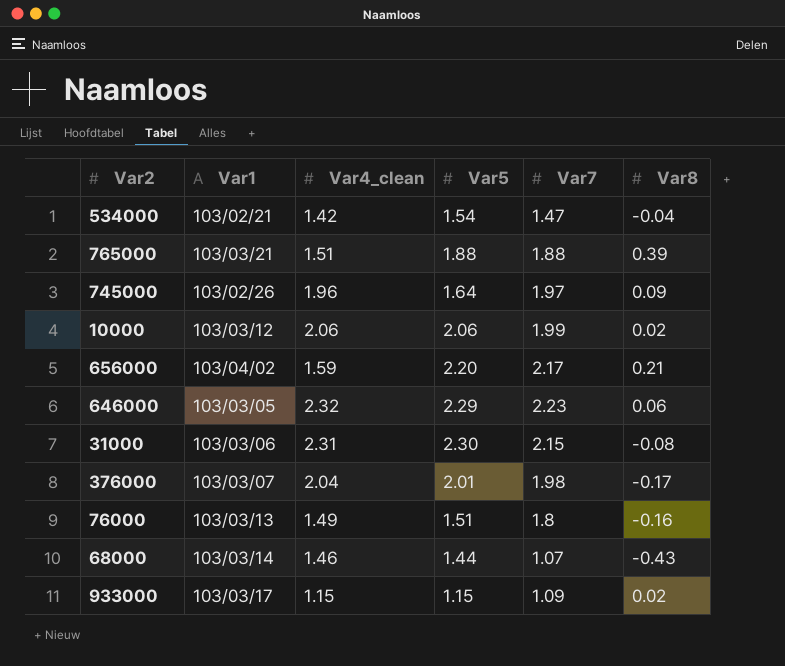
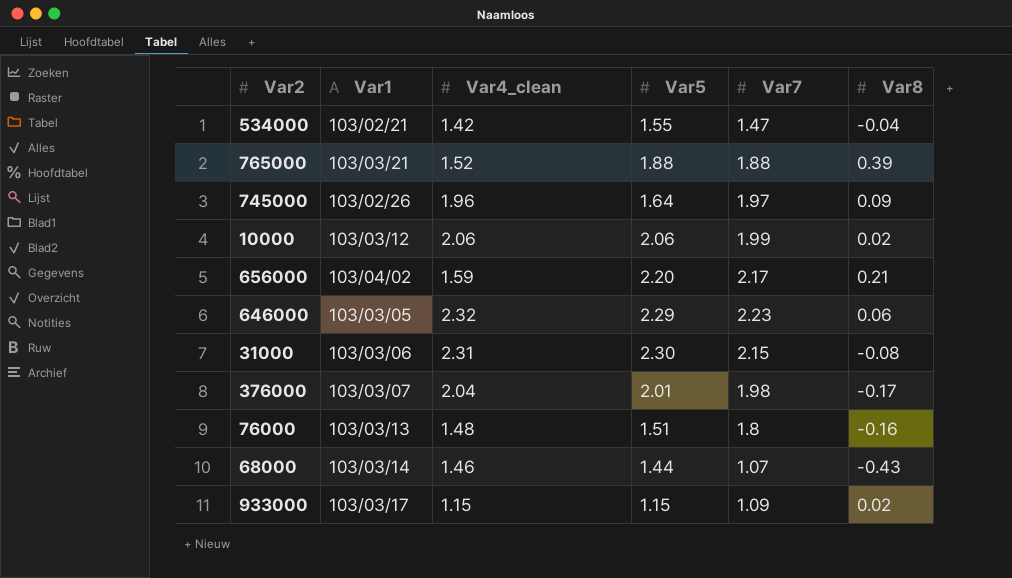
534000 | Var5: 1.54 -> 1.55
765000 | Var4_clean: 1.51 -> 1.52
76000 | Var4_clean: 1.49 -> 1.48

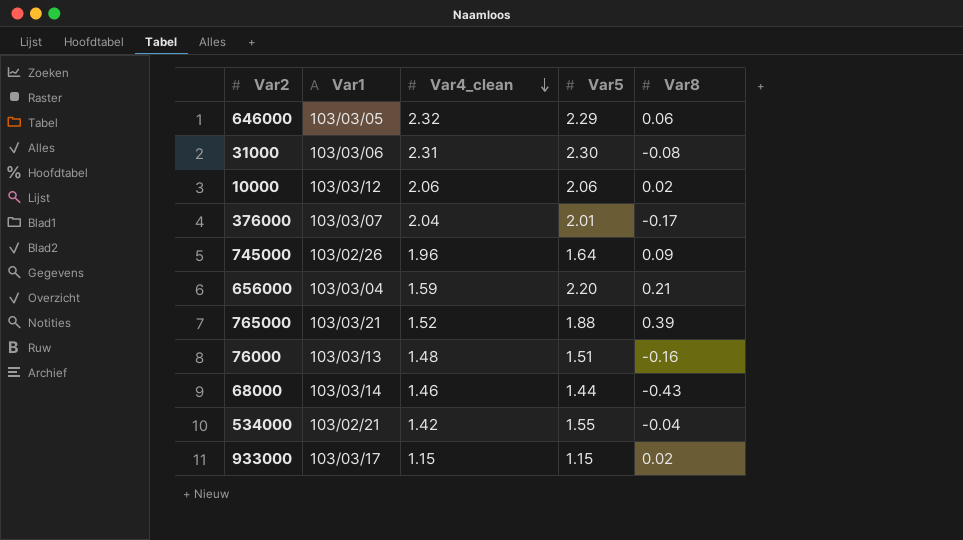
row order: none -> Var4_clean descending
column Var7 | position: 5 -> none
656000 | Var1: 103/04/02 -> 103/03/04

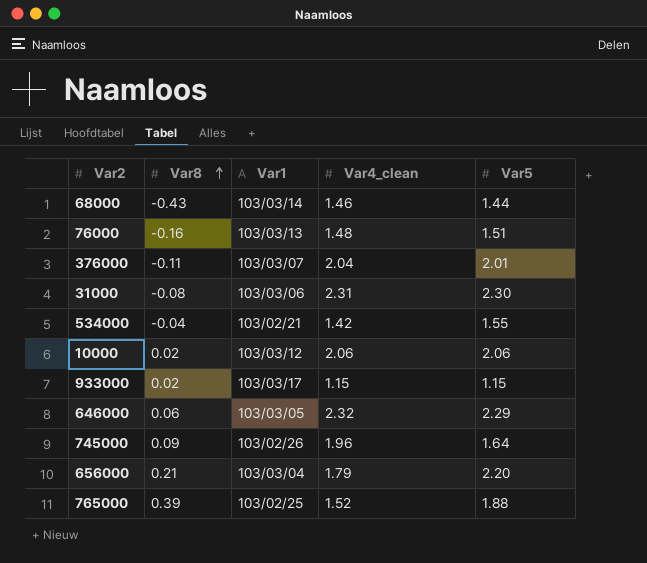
row order: Var4_clean descending -> Var8 ascending
column Var8 | position: 5 -> 2
376000 | Var8: -0.17 -> -0.11
656000 | Var4_clean: 1.59 -> 1.79
765000 | Var1: 103/03/21 -> 103/02/25

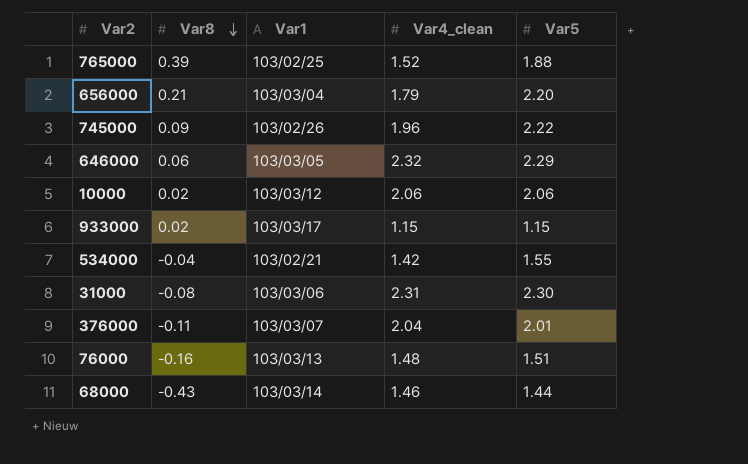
row order: Var8 ascending -> Var8 descending
745000 | Var5: 1.64 -> 2.22

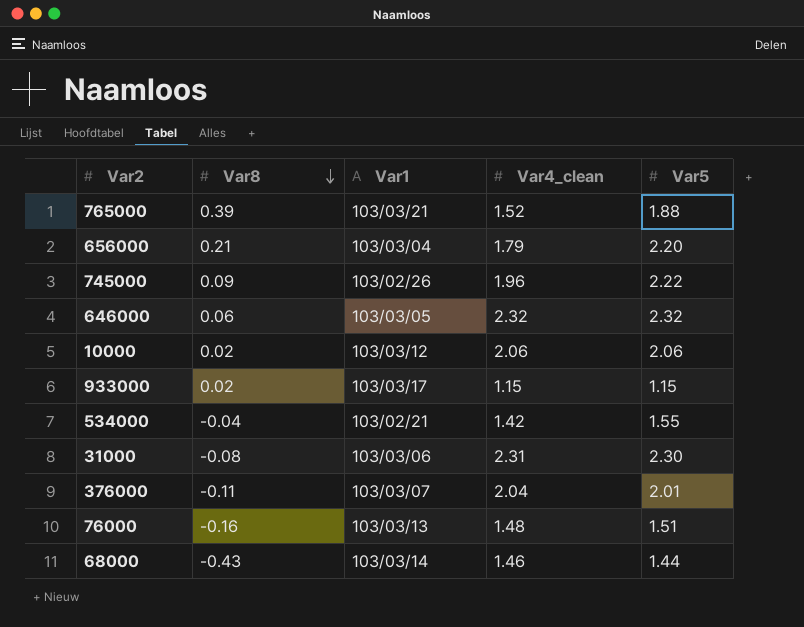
765000 | Var1: 103/02/25 -> 103/03/21
646000 | Var5: 2.29 -> 2.32

